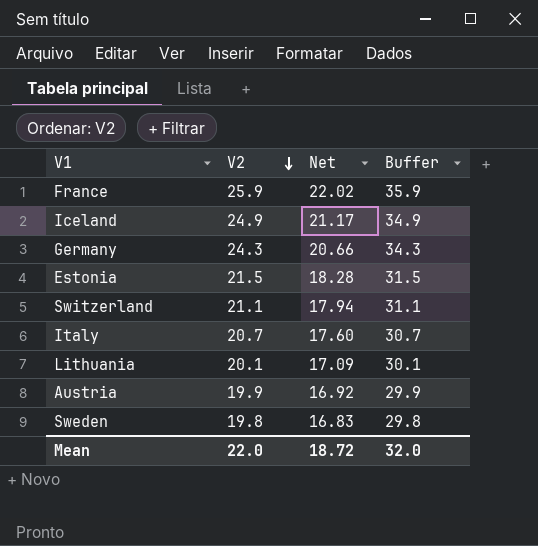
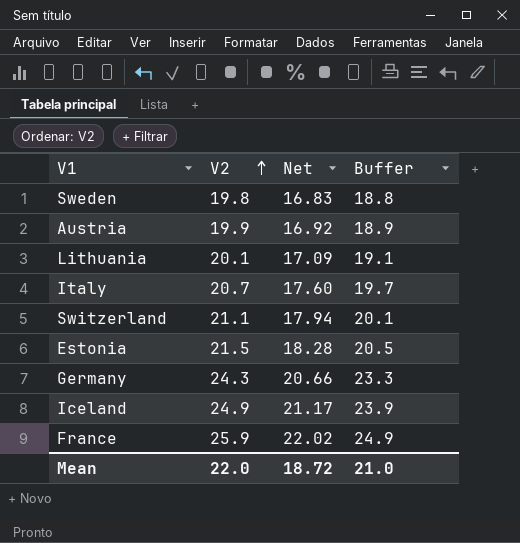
row order: V2 descending -> V2 ascending
column Buffer | formula: [V2] + 10 -> [V2] - 1
Mean | Buffer: 32.0 -> 21.0

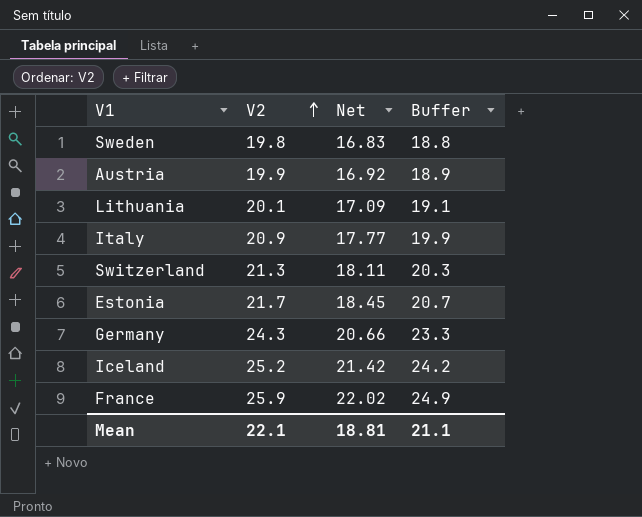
Italy | V2: 20.7 -> 20.9
Italy | Net: 17.60 -> 17.77
Italy | Buffer: 19.7 -> 19.9
Switzerland | V2: 21.1 -> 21.3
Switzerland | Net: 17.94 -> 18.11
Switzerland | Buffer: 20.1 -> 20.3
Estonia | V2: 21.5 -> 21.7
Estonia | Net: 18.28 -> 18.45
Estonia | Buffer: 20.5 -> 20.7
Iceland | V2: 24.9 -> 25.2
Iceland | Net: 21.17 -> 21.42
Iceland | Buffer: 23.9 -> 24.2
Mean | V2: 22.0 -> 22.1
Mean | Net: 18.72 -> 18.81
Mean | Buffer: 21.0 -> 21.1

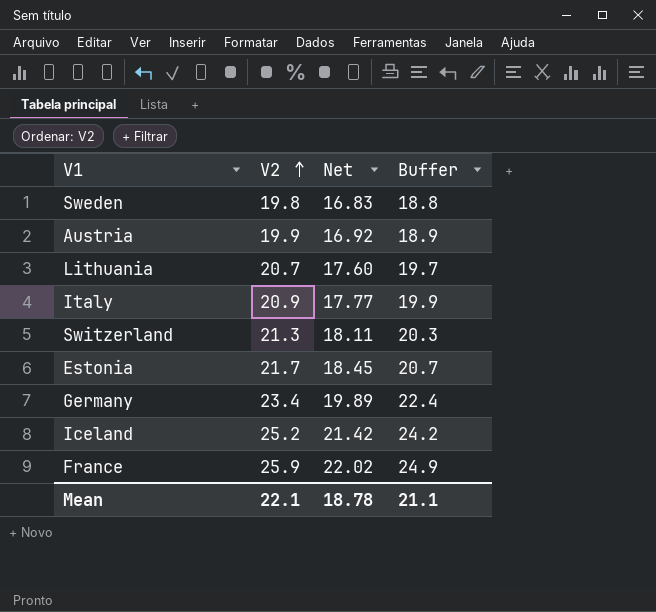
Lithuania | V2: 20.1 -> 20.7
Lithuania | Net: 17.09 -> 17.60
Lithuania | Buffer: 19.1 -> 19.7
Germany | V2: 24.3 -> 23.4
Germany | Net: 20.66 -> 19.89
Germany | Buffer: 23.3 -> 22.4
Mean | Net: 18.81 -> 18.78

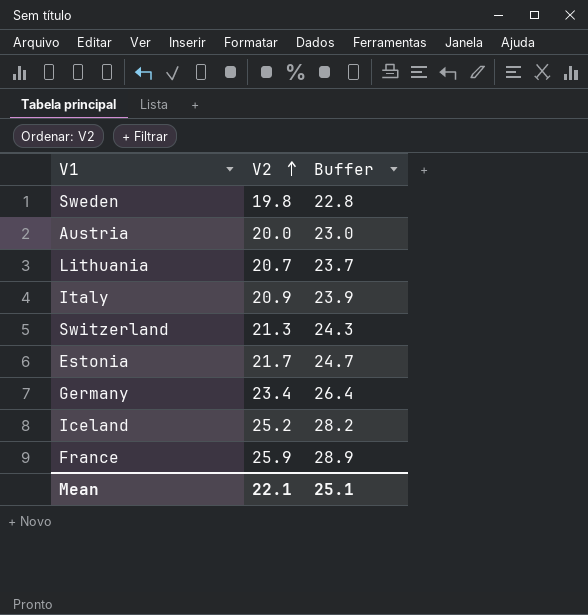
column Net | formula: [V2] * 0.85 -> none
column Buffer | formula: [V2] - 1 -> [V2] + 3
Austria | V2: 19.9 -> 20.0
Mean | Buffer: 21.1 -> 25.1

